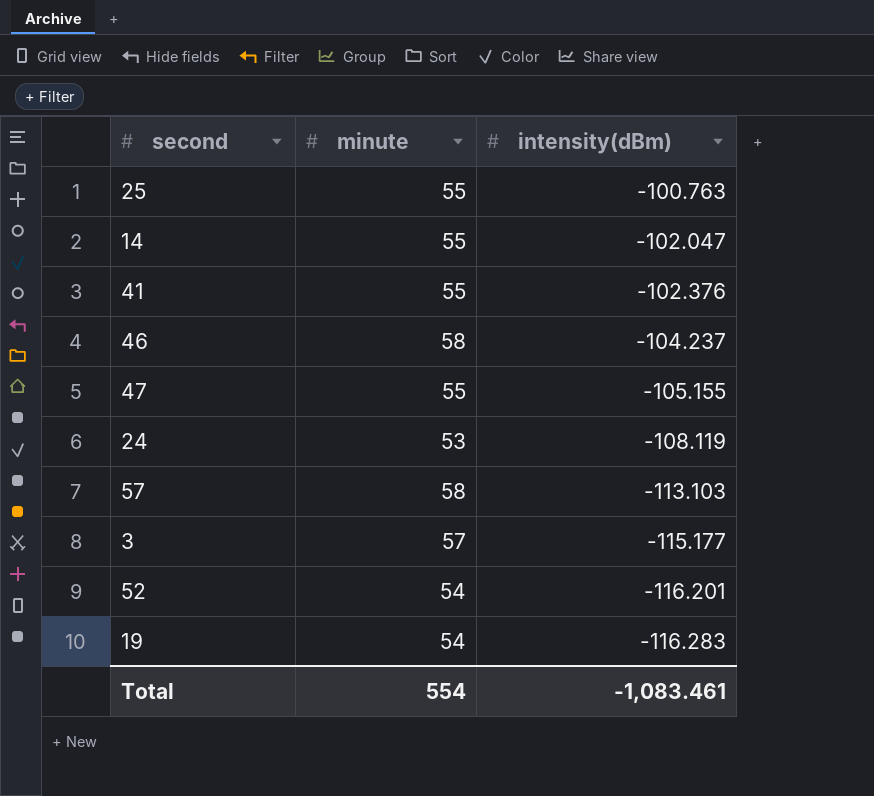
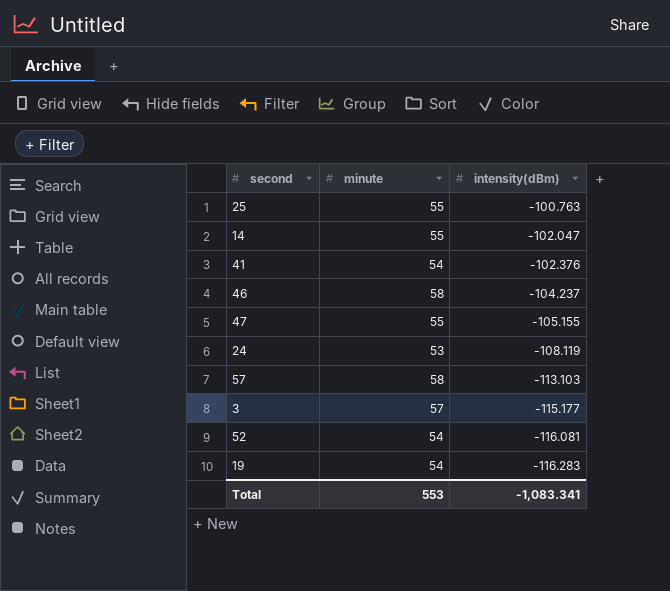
41 | minute: 55 -> 54
52 | intensity(dBm): -116.201 -> -116.081
Total | minute: 554 -> 553
Total | intensity(dBm): -1,083.461 -> -1,083.341

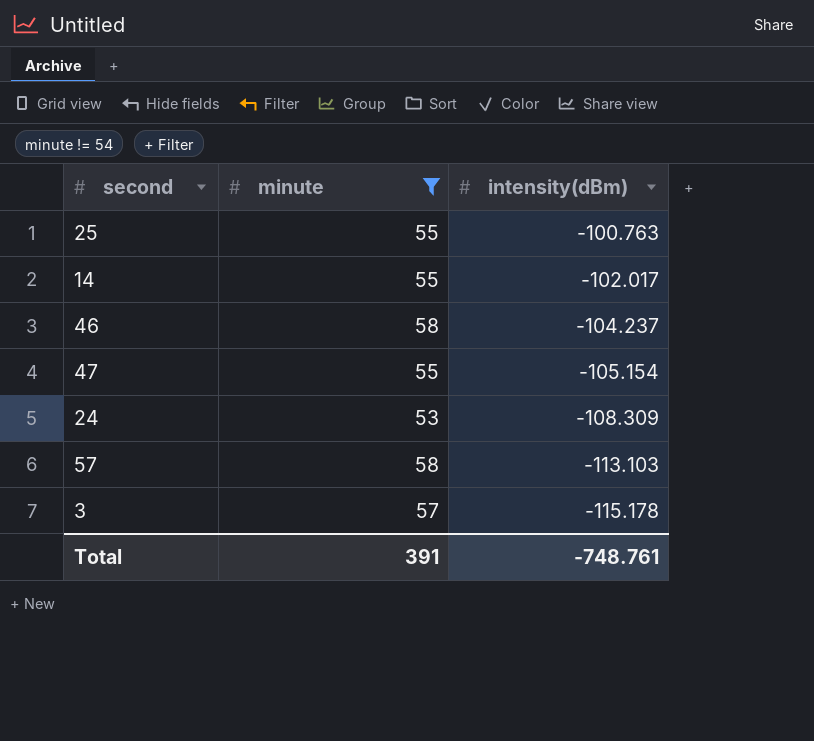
filter: none -> minute != 54
14 | intensity(dBm): -102.047 -> -102.017
47 | intensity(dBm): -105.155 -> -105.154
24 | intensity(dBm): -108.119 -> -108.309
3 | intensity(dBm): -115.177 -> -115.178
Total | minute: 553 -> 391
Total | intensity(dBm): -1,083.341 -> -748.761

